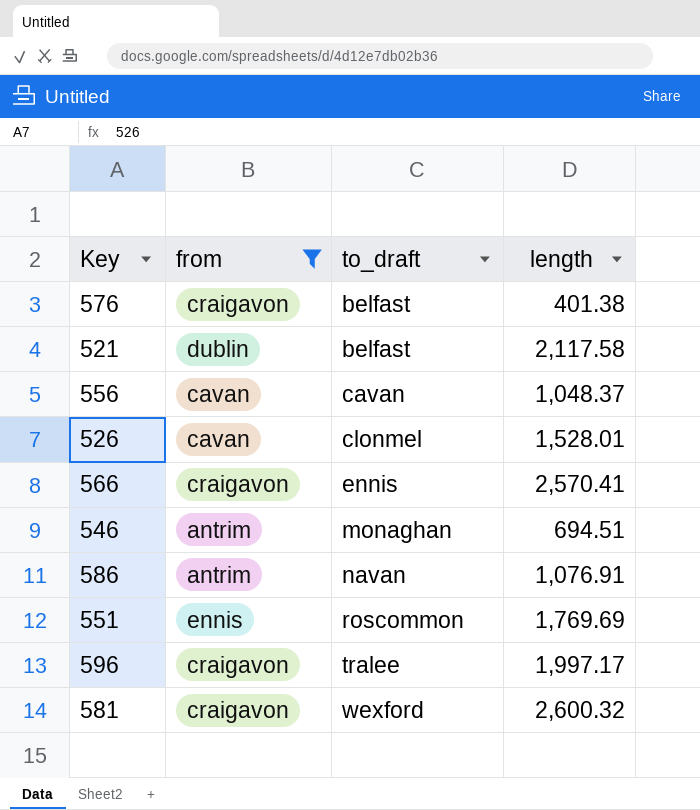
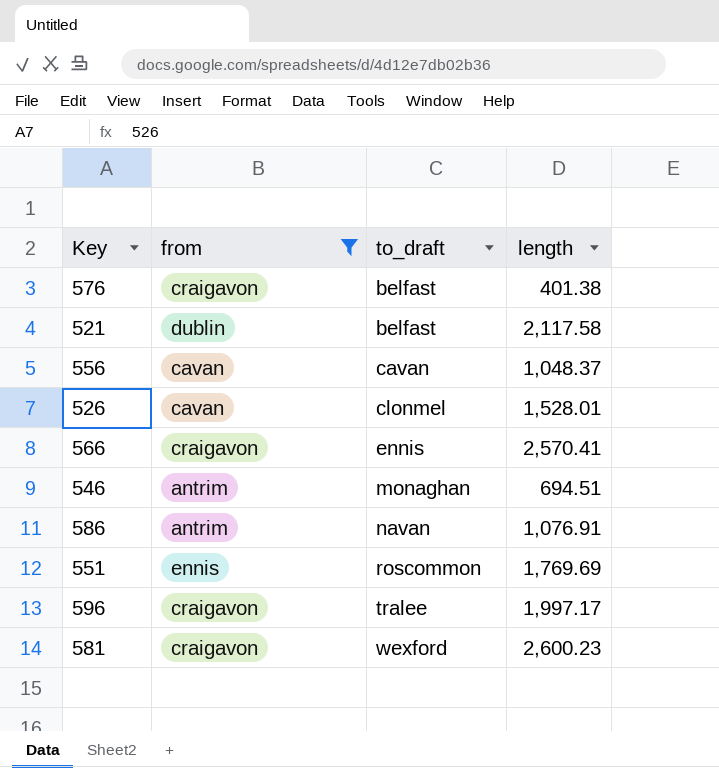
581 | length: 2,600.32 -> 2,600.23

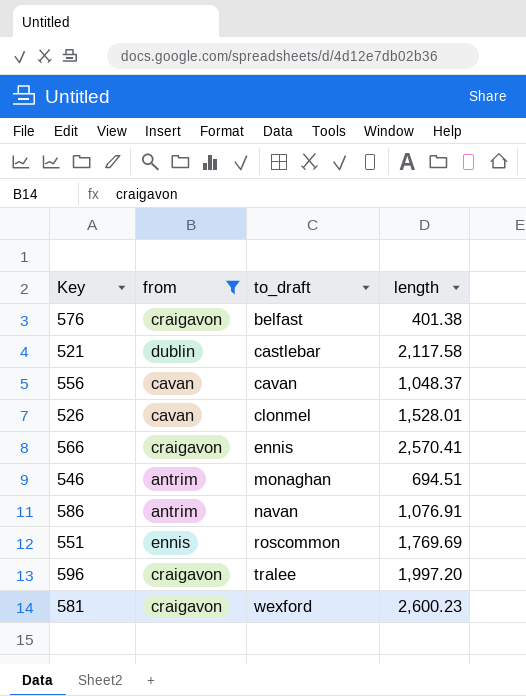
521 | to_draft: belfast -> castlebar
596 | length: 1,997.17 -> 1,997.20

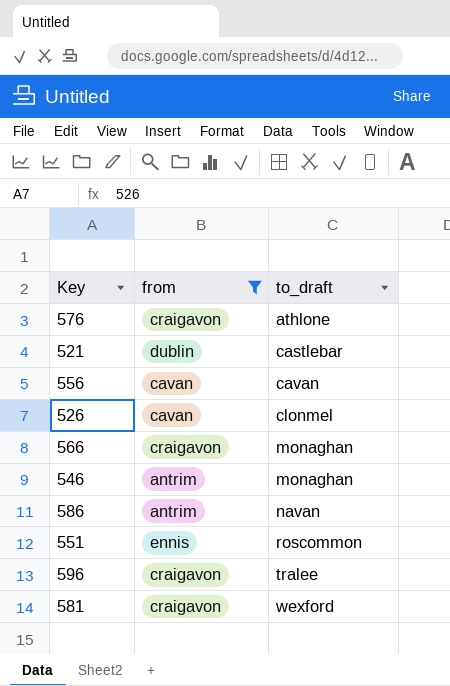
column length | position: 4 -> none
576 | to_draft: belfast -> athlone
566 | to_draft: ennis -> monaghan

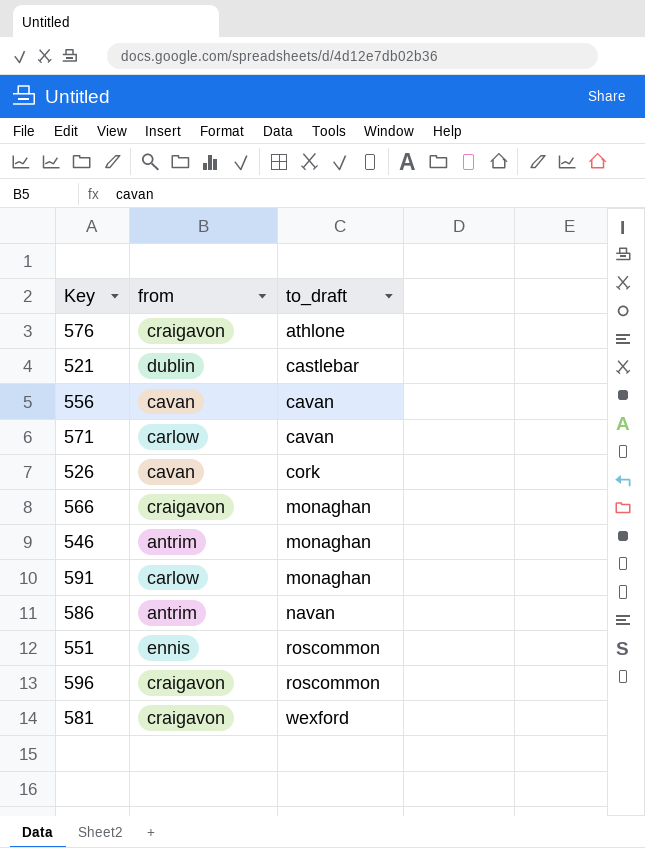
filter: from != carlow -> none
526 | to_draft: clonmel -> cork
596 | to_draft: tralee -> roscommon

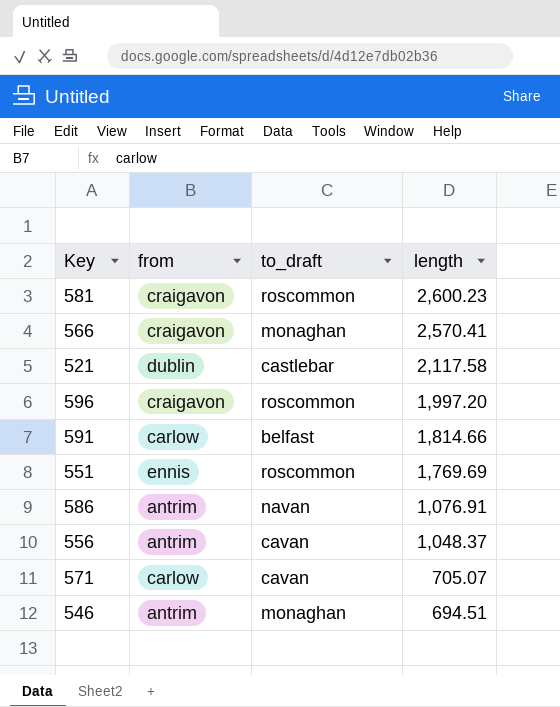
row order: to_draft ascending -> length descending
column length | position: none -> 4
row 576: craigavon | athlone -> none
row 526: cavan | cork -> none
581 | to_draft: wexford -> roscommon
591 | to_draft: monaghan -> belfast
556 | from: cavan -> antrim

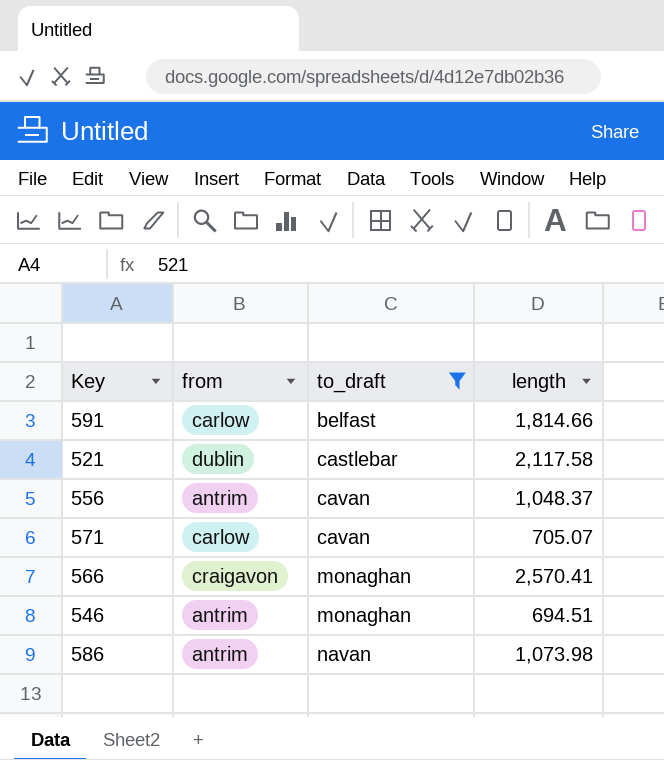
filter: none -> to_draft != roscommon
row order: length descending -> to_draft ascending
586 | length: 1,076.91 -> 1,073.98

